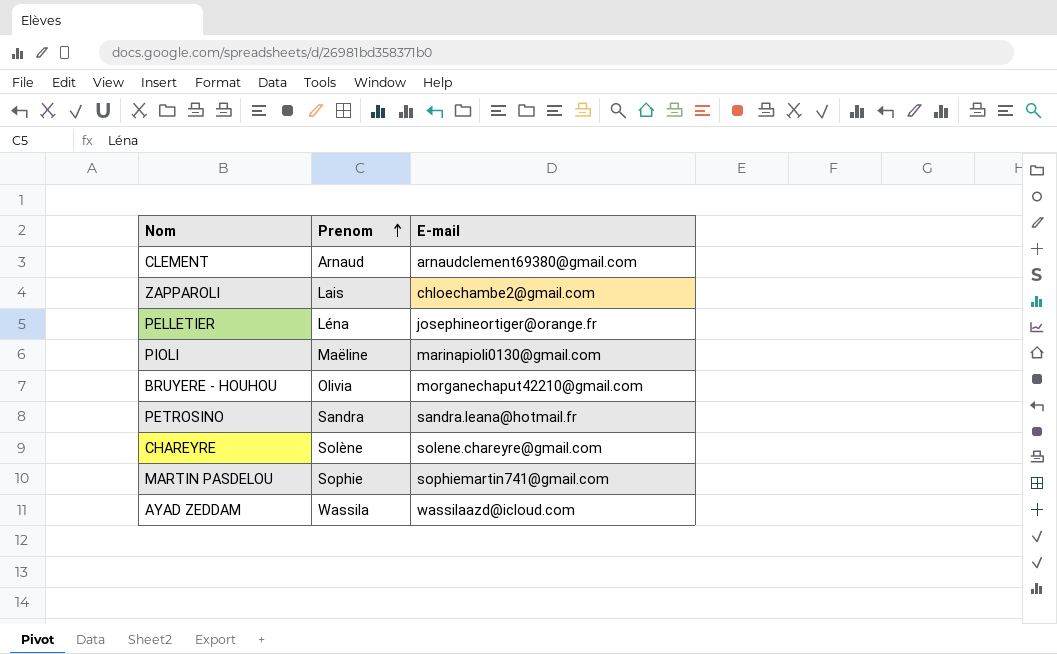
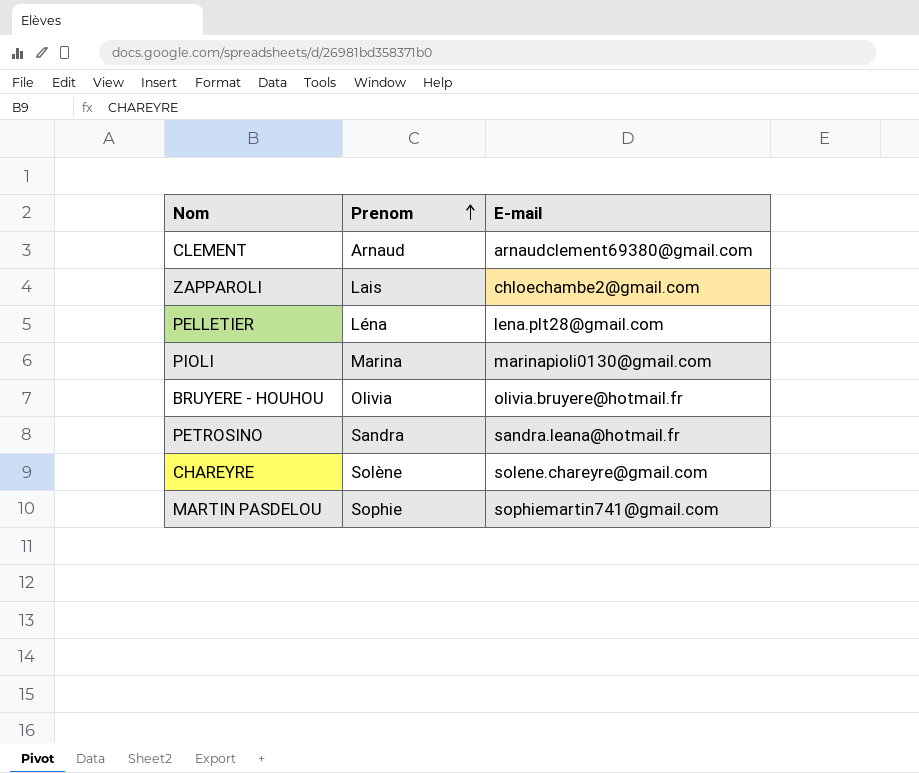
row AYAD ZEDDAM: Wassila | wassilaazd@icloud.com -> none
PELLETIER | E-mail: josephineortiger@orange.fr -> lena.plt28@gmail.com
PIOLI | Prenom: Maëline -> Marina
BRUYERE - HOUHOU | E-mail: morganechaput42210@gmail.com -> olivia.bruyere@hotmail.fr

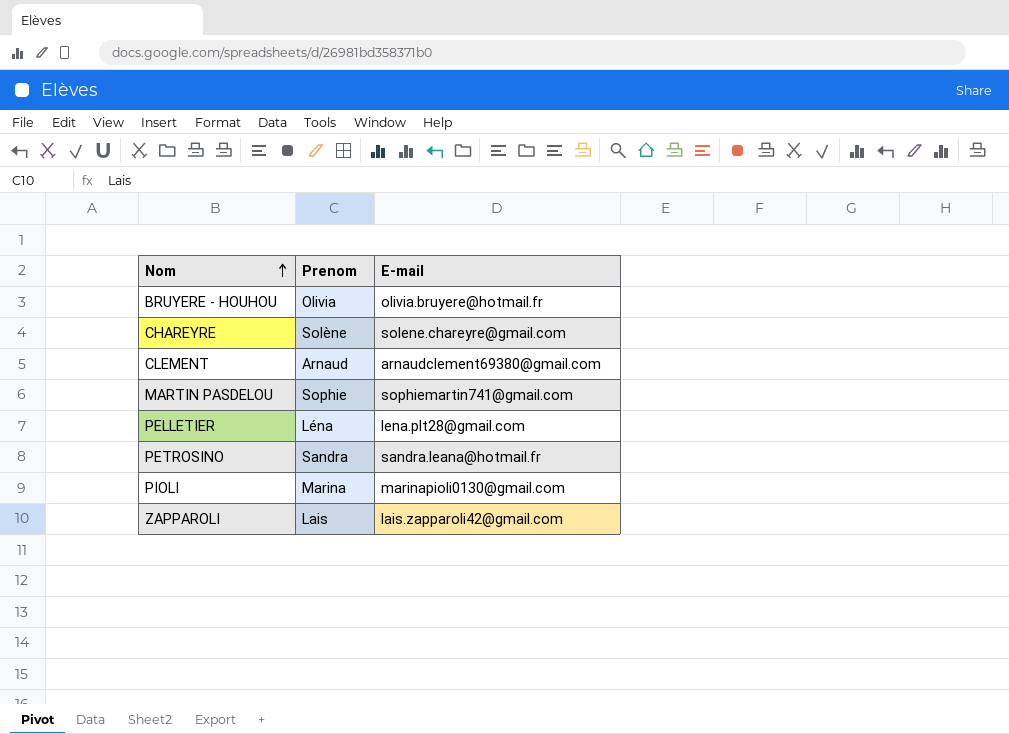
row order: Prenom ascending -> Nom ascending
ZAPPAROLI | E-mail: chloechambe2@gmail.com -> lais.zapparoli42@gmail.com

